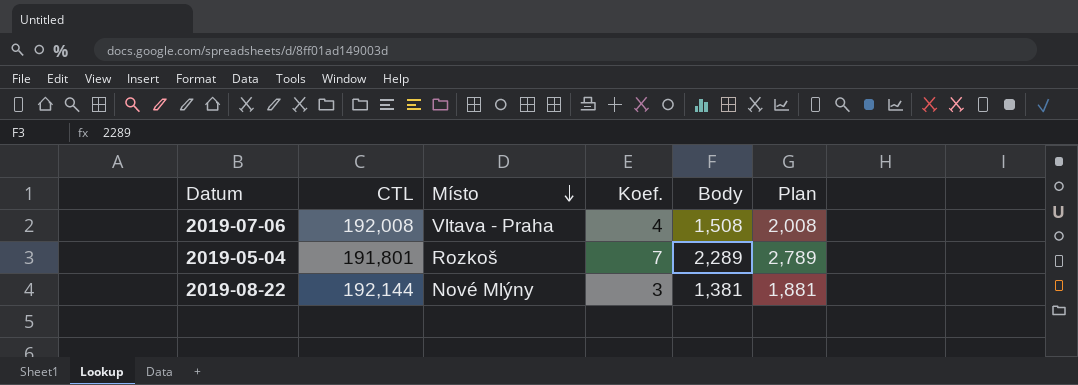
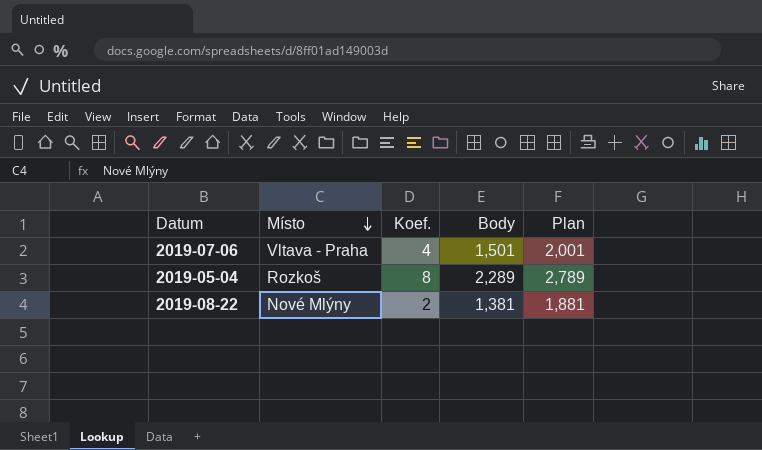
column CTL | position: 2 -> none
2019-07-06 | Body: 1,508 -> 1,501
2019-07-06 | Plan: 2,008 -> 2,001
2019-05-04 | Koef.: 7 -> 8
2019-08-22 | Koef.: 3 -> 2

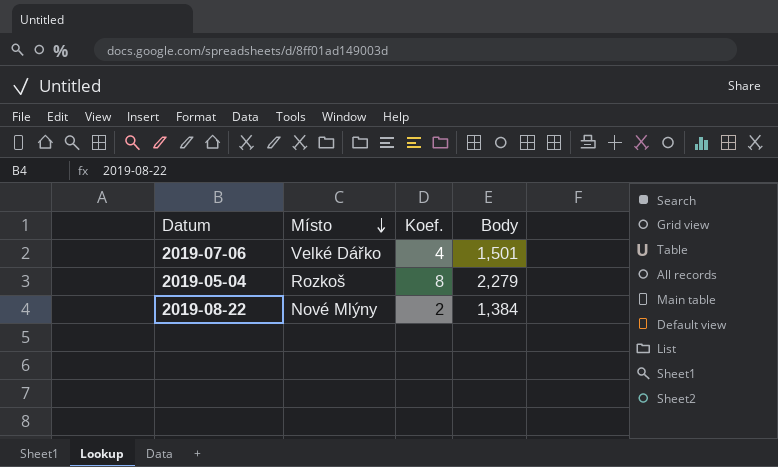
column Plan | formula: [Body] + 500 -> none
2019-07-06 | Místo: Vltava - Praha -> Velké Dářko
2019-05-04 | Body: 2,289 -> 2,279
2019-08-22 | Body: 1,381 -> 1,384

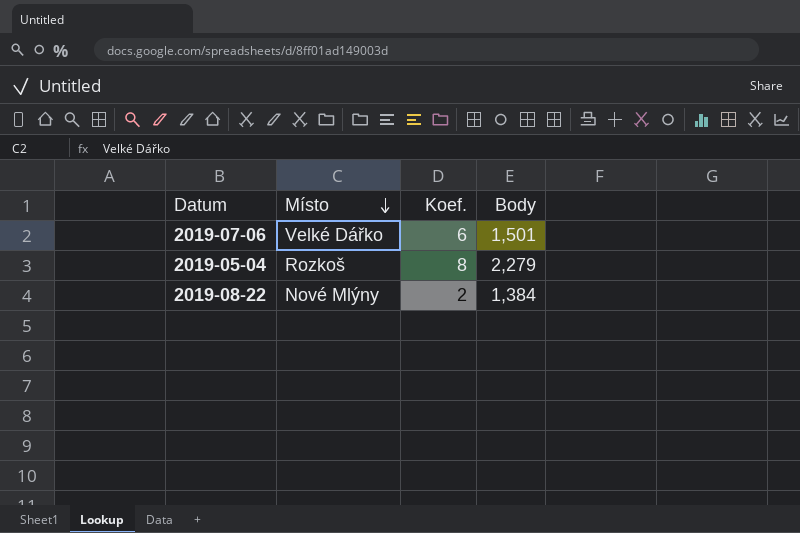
2019-07-06 | Koef.: 4 -> 6

